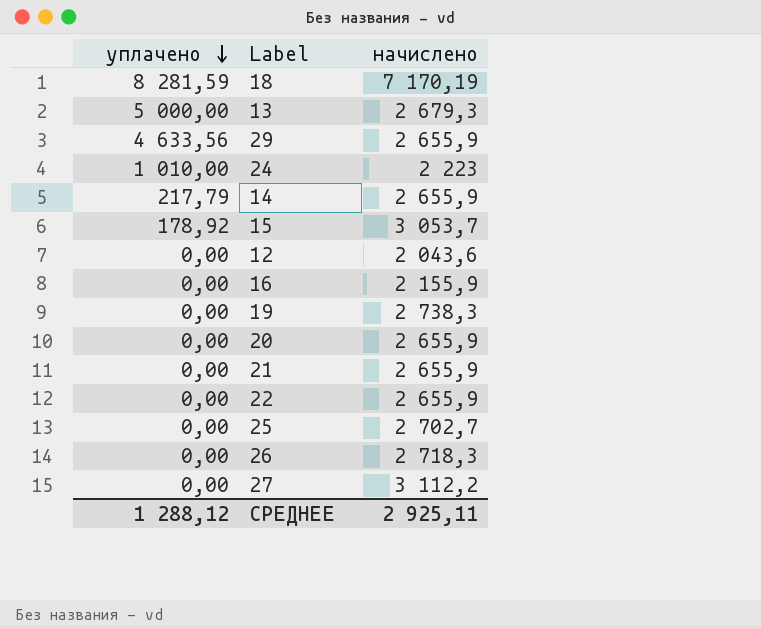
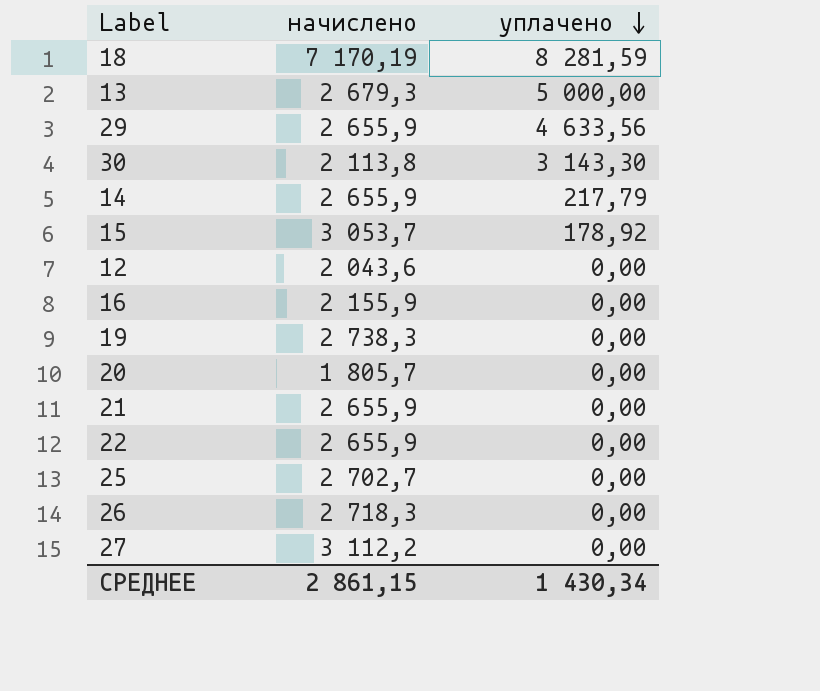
column уплачено | position: 1 -> 3
row 24: 1 010,00 | 2 223 -> none
row 30: none -> 2 113,8 | 3 143,30
20 | начислено: 2 655,9 -> 1 805,7
СРЕДНЕЕ | начислено: 2 925,11 -> 2 861,15
СРЕДНЕЕ | уплачено: 1 288,12 -> 1 430,34

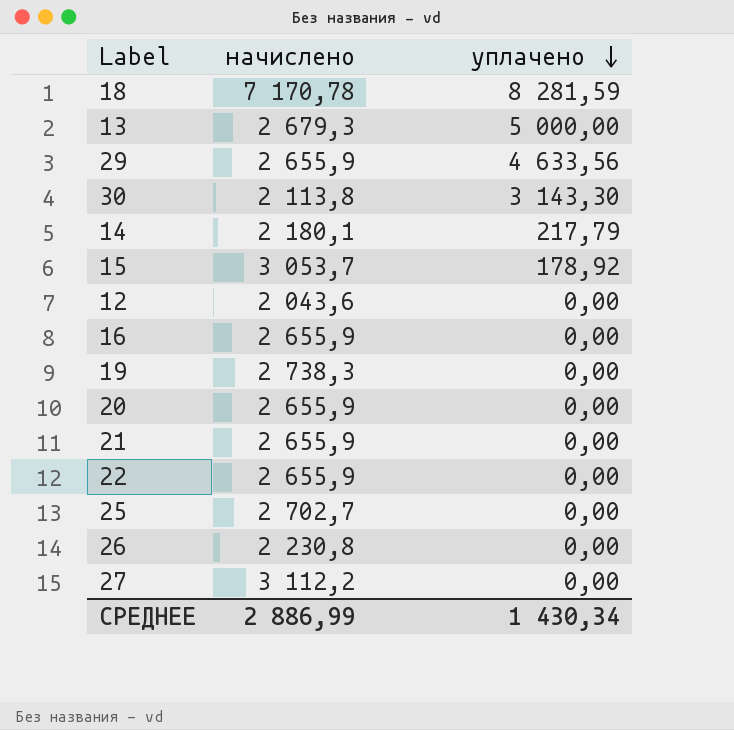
18 | начислено: 7 170,19 -> 7 170,78
14 | начислено: 2 655,9 -> 2 180,1
16 | начислено: 2 155,9 -> 2 655,9
20 | начислено: 1 805,7 -> 2 655,9
26 | начислено: 2 718,3 -> 2 230,8
СРЕДНЕЕ | начислено: 2 861,15 -> 2 886,99

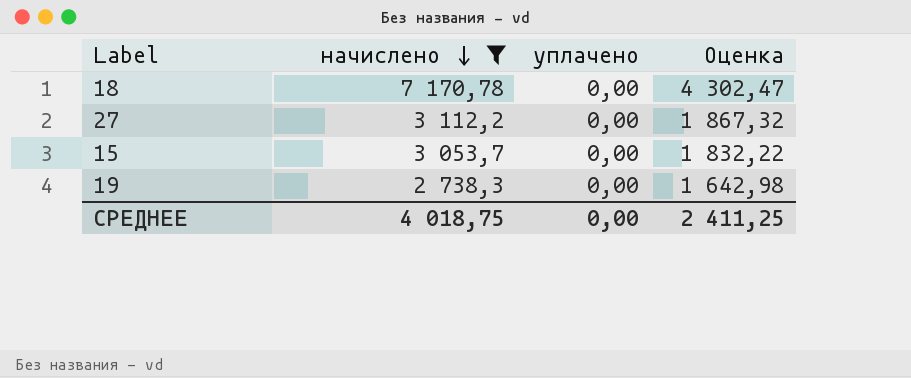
filter: none -> начислено >= 2 738,3
row order: уплачено descending -> начислено descending
column Оценка | formula: none -> [начислено] * 0,6
18 | уплачено: 8 281,59 -> 0,00
15 | уплачено: 178,92 -> 0,00
СРЕДНЕЕ | начислено: 2 886,99 -> 4 018,75
СРЕДНЕЕ | уплачено: 1 430,34 -> 0,00

